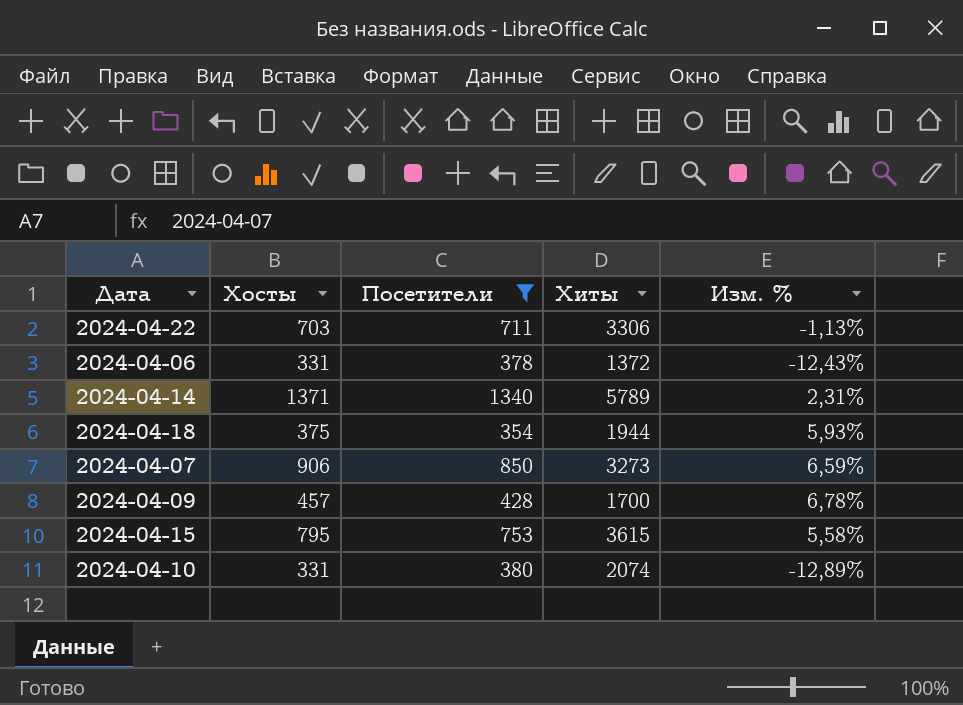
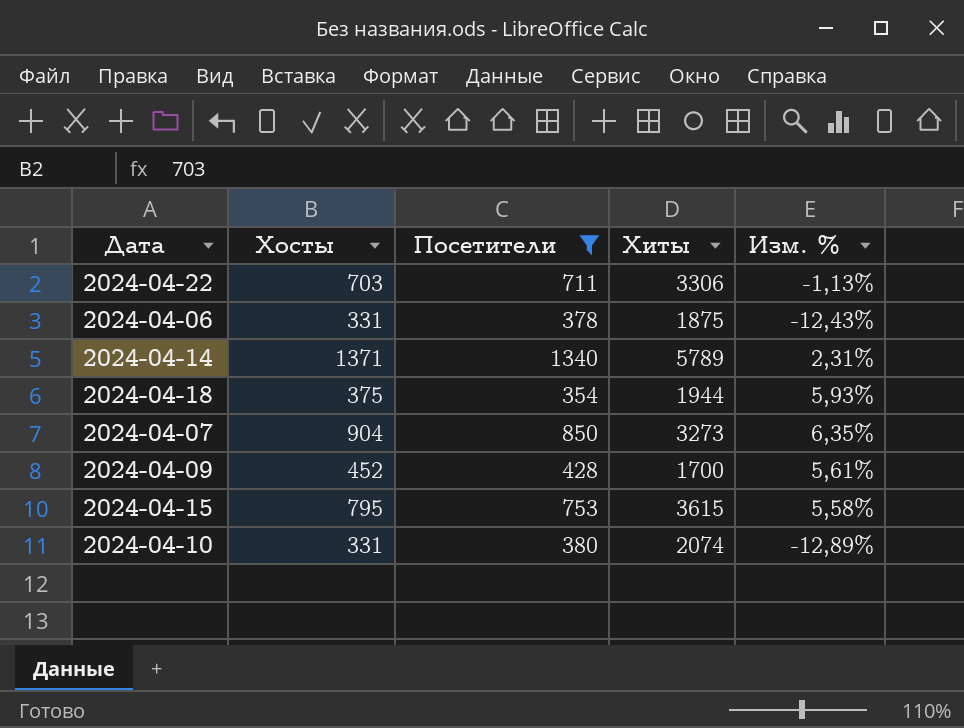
2024-04-06 | Хиты: 1372 -> 1875
2024-04-07 | Хосты: 906 -> 904
2024-04-07 | Изм. %: 6,59% -> 6,35%
2024-04-09 | Хосты: 457 -> 452
2024-04-09 | Изм. %: 6,78% -> 5,61%

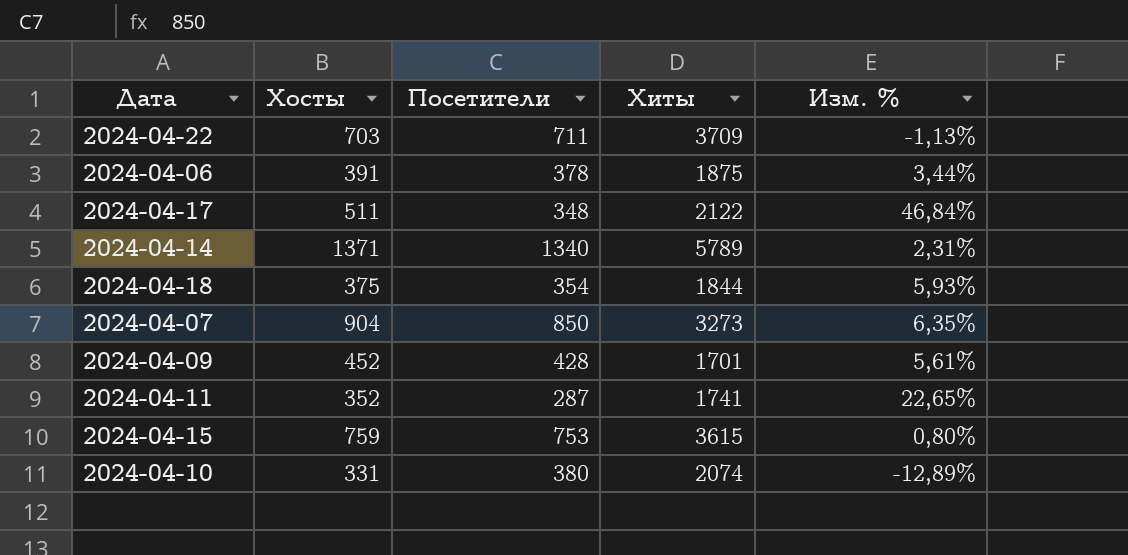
filter: Посетители >= 354 -> none
2024-04-22 | Хиты: 3306 -> 3709
2024-04-06 | Хосты: 331 -> 391
2024-04-06 | Изм. %: -12,43% -> 3,44%
2024-04-18 | Хиты: 1944 -> 1844
2024-04-09 | Хиты: 1700 -> 1701
2024-04-15 | Хосты: 795 -> 759
2024-04-15 | Изм. %: 5,58% -> 0,80%

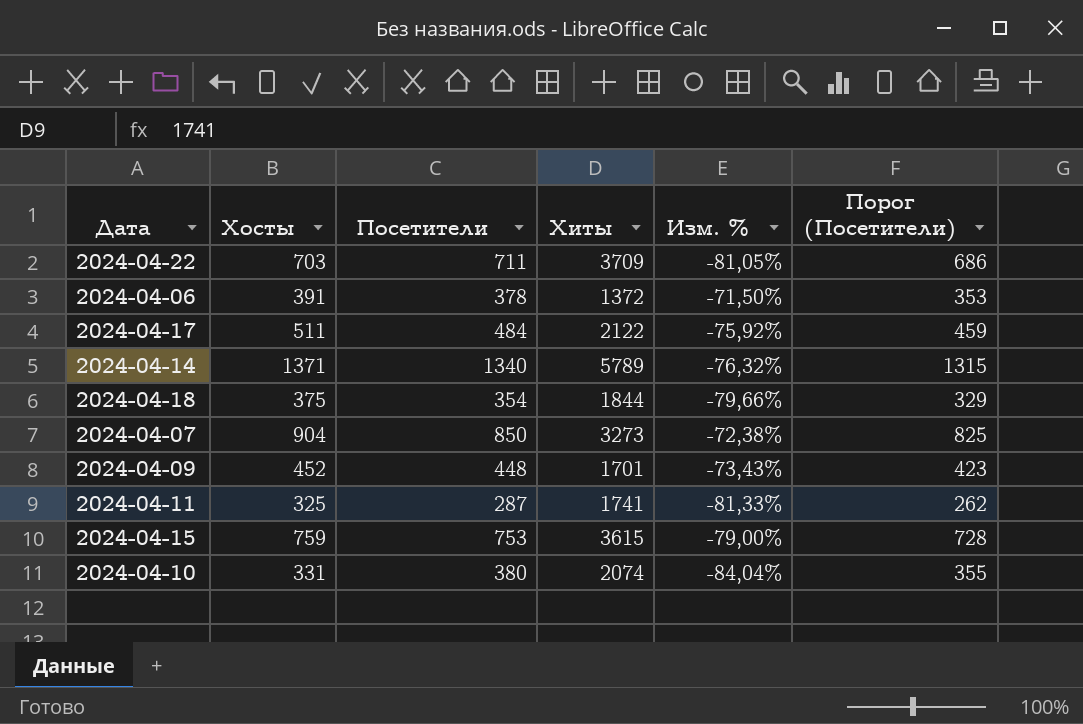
column Изм. % | formula: ([Хосты] - [Посетители]) / [Посетители] -> ([Хосты] - [Хиты]) / [Хиты]
column Порог (Посетители) | formula: none -> [Посетители] - 25
2024-04-06 | Хиты: 1875 -> 1372
2024-04-17 | Посетители: 348 -> 484
2024-04-09 | Посетители: 428 -> 448
2024-04-11 | Хосты: 352 -> 325

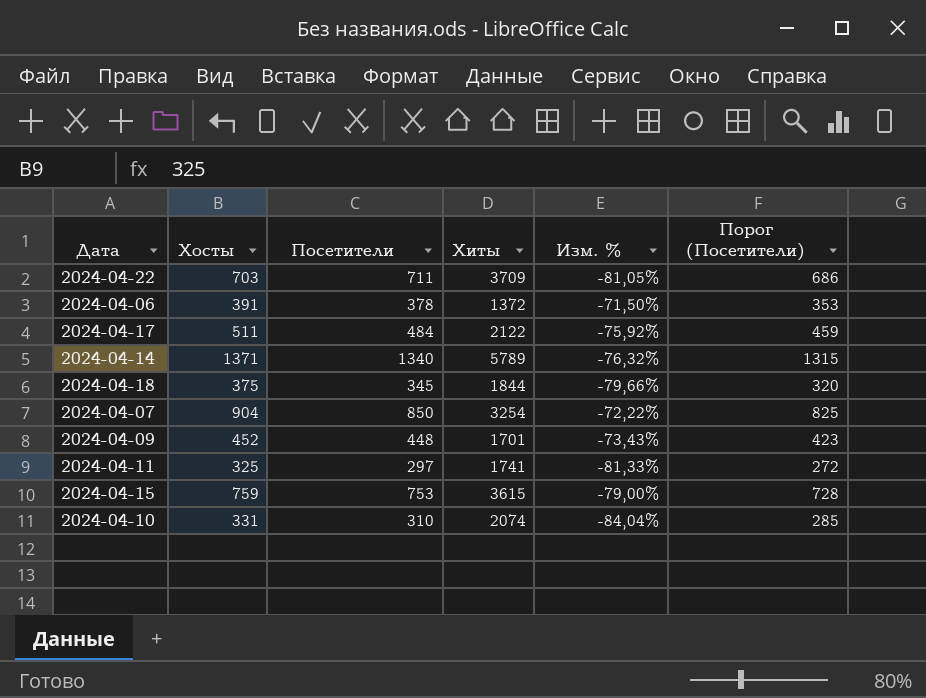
2024-04-18 | Посетители: 354 -> 345
2024-04-18 | Порог (Посетители): 329 -> 320
2024-04-07 | Хиты: 3273 -> 3254
2024-04-07 | Изм. %: -72,38% -> -72,22%
2024-04-11 | Посетители: 287 -> 297
2024-04-11 | Порог (Посетители): 262 -> 272
2024-04-10 | Посетители: 380 -> 310
2024-04-10 | Порог (Посетители): 355 -> 285

